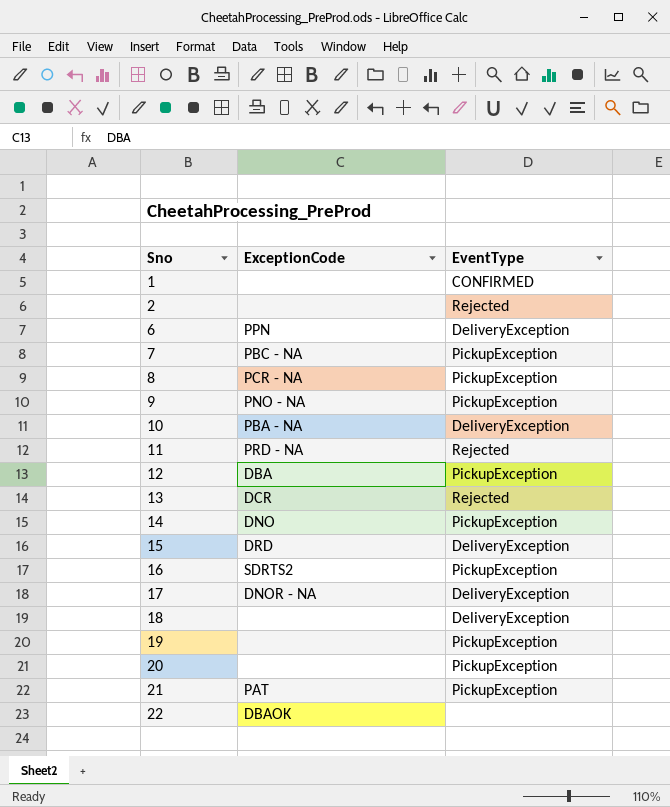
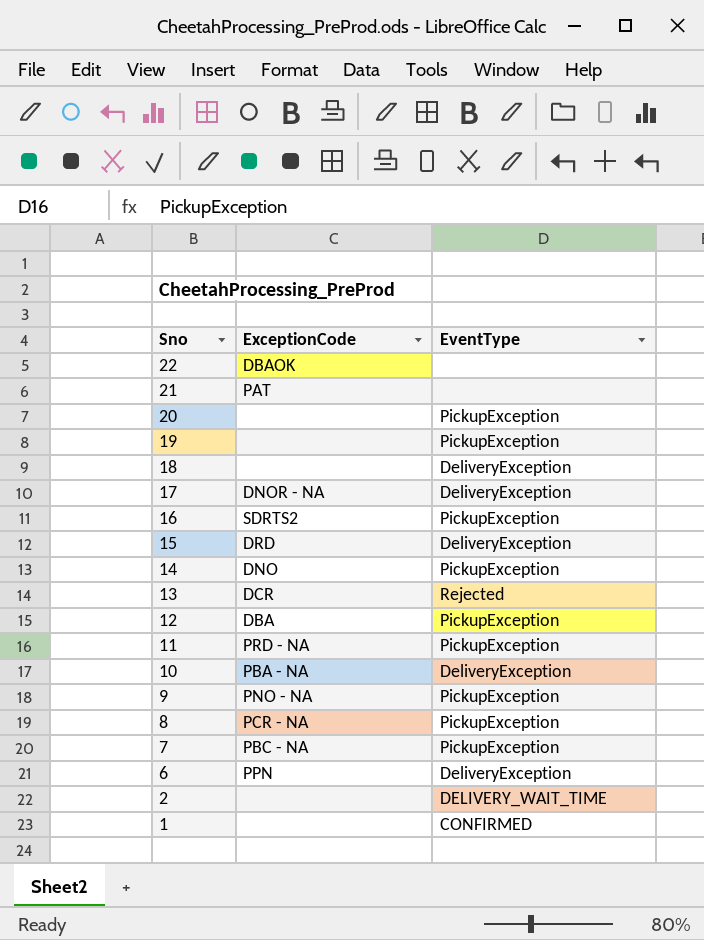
row order: Sno ascending -> Sno descending
21 | EventType: PickupException -> none
11 | EventType: Rejected -> PickupException
2 | EventType: Rejected -> DELIVERY_WAIT_TIME

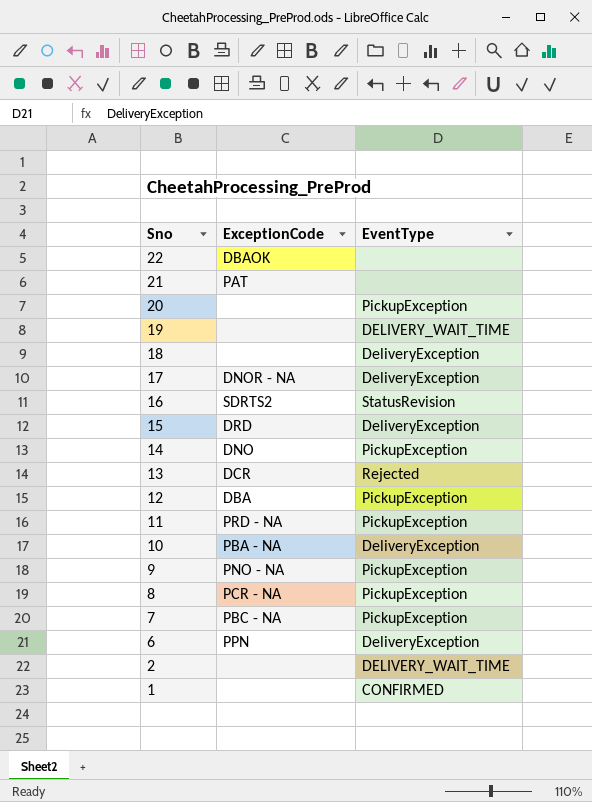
19 | EventType: PickupException -> DELIVERY_WAIT_TIME
16 | EventType: PickupException -> StatusRevision

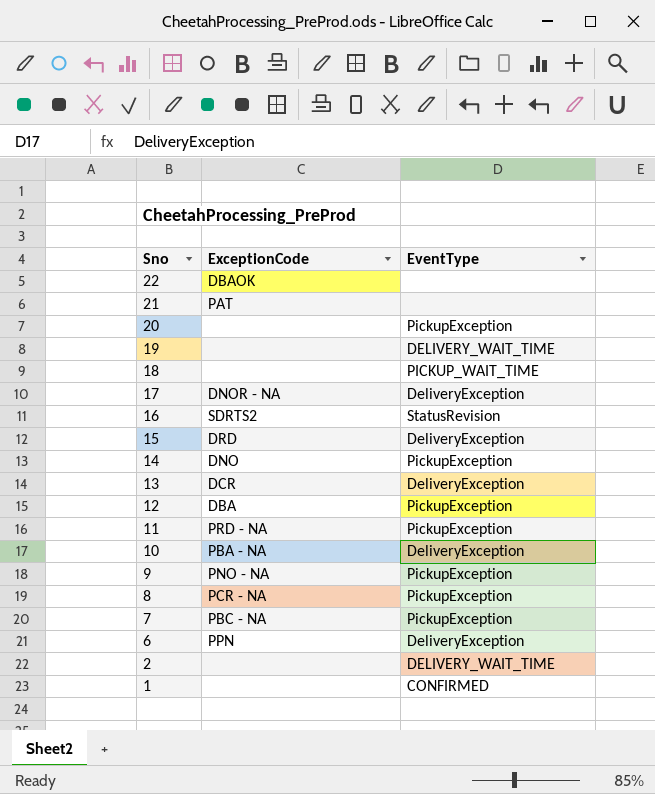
18 | EventType: DeliveryException -> PICKUP_WAIT_TIME
13 | EventType: Rejected -> DeliveryException

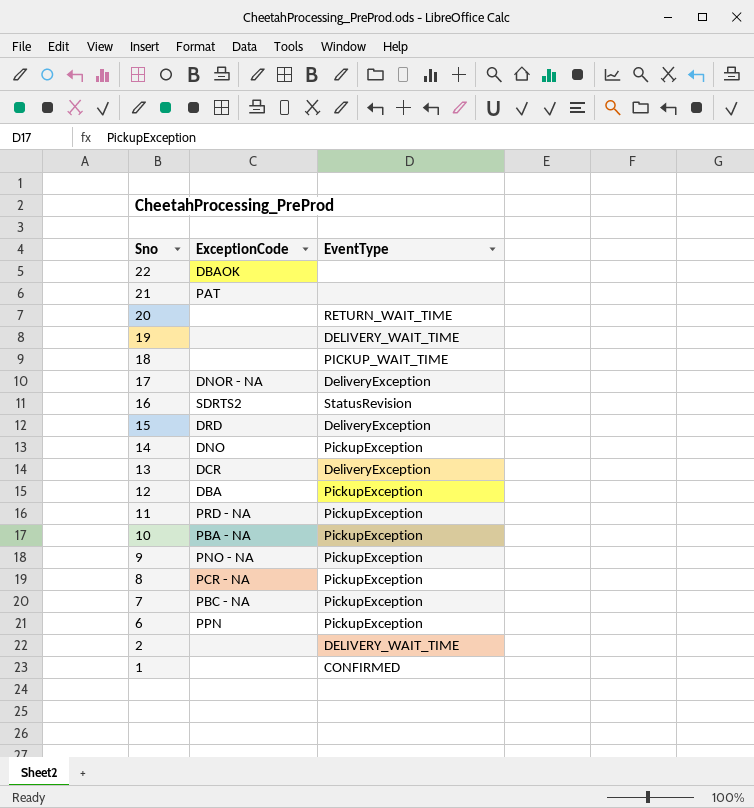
20 | EventType: PickupException -> RETURN_WAIT_TIME
10 | EventType: DeliveryException -> PickupException
6 | EventType: DeliveryException -> PickupException

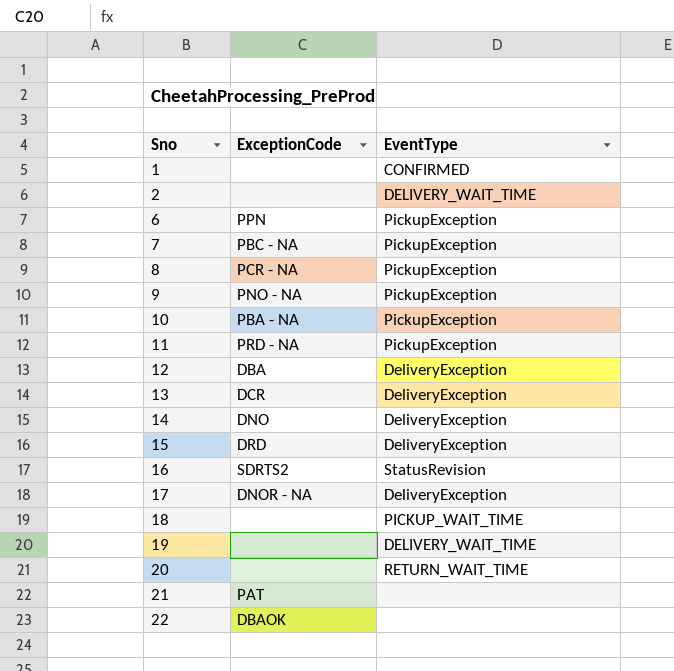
row order: Sno descending -> Sno ascending
12 | EventType: PickupException -> DeliveryException
14 | EventType: PickupException -> DeliveryException

